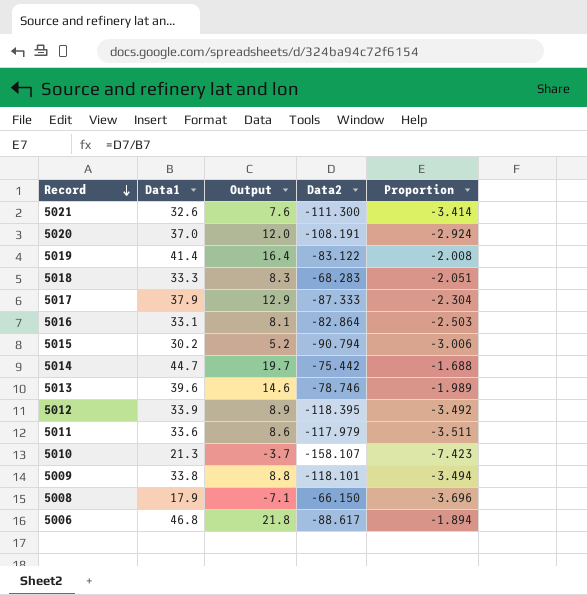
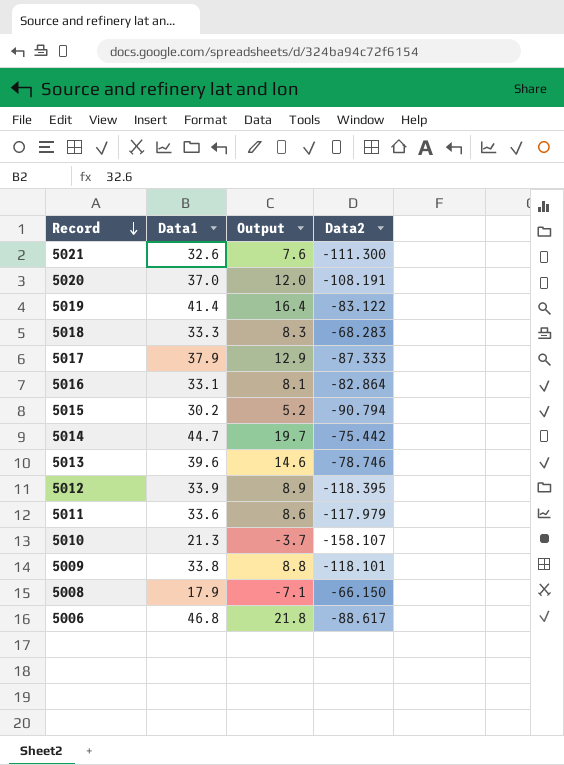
column Proportion | formula: [Data2] / [Data1] -> none

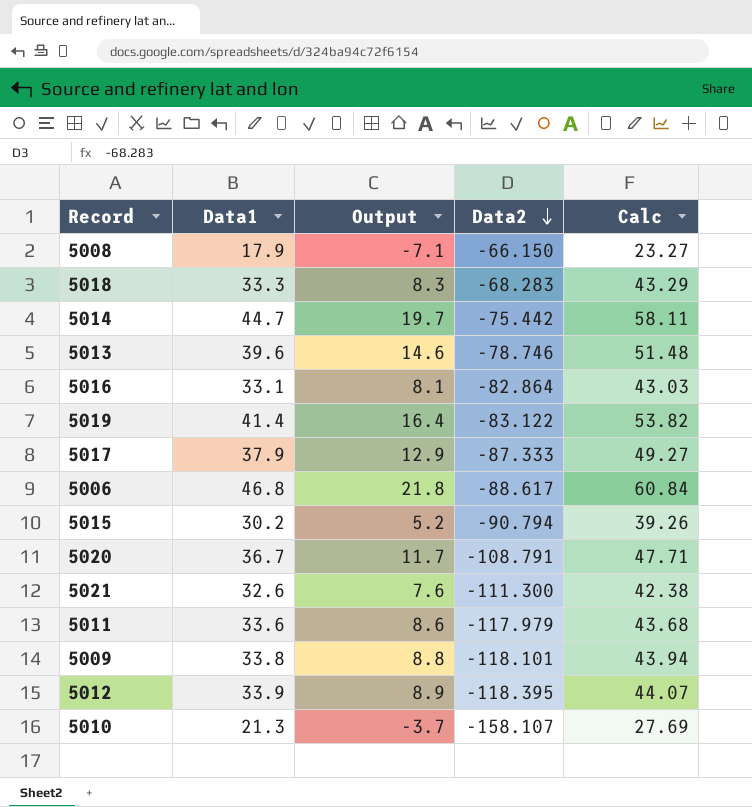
row order: Record descending -> Data2 descending
column Calc | formula: none -> [Data1] * 1.3
5020 | Data1: 37.0 -> 36.7
5020 | Output: 12.0 -> 11.7
5020 | Data2: -108.191 -> -108.791

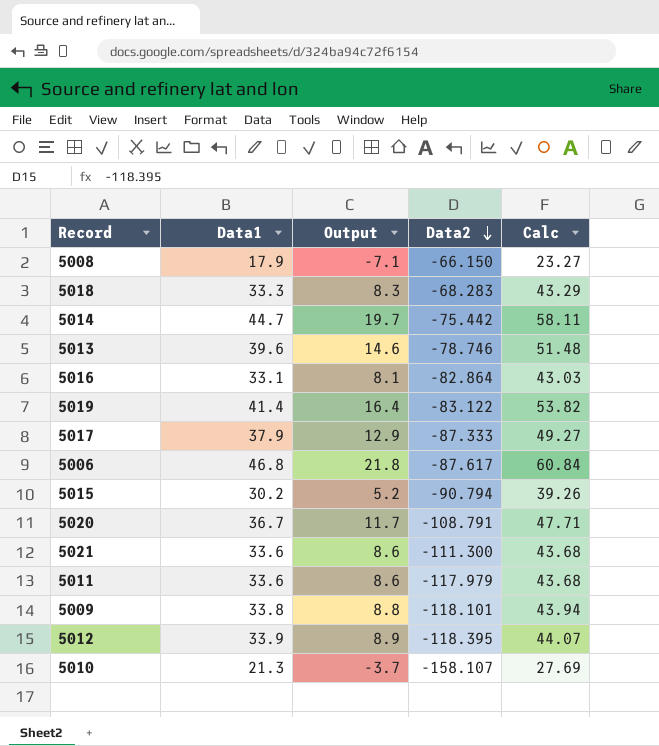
5006 | Data2: -88.617 -> -87.617
5021 | Data1: 32.6 -> 33.6
5021 | Output: 7.6 -> 8.6
5021 | Calc: 42.38 -> 43.68

